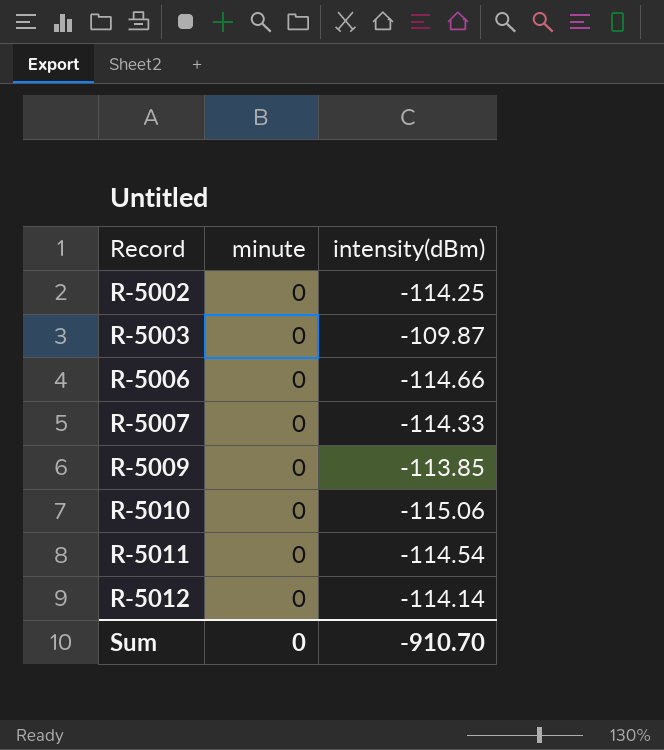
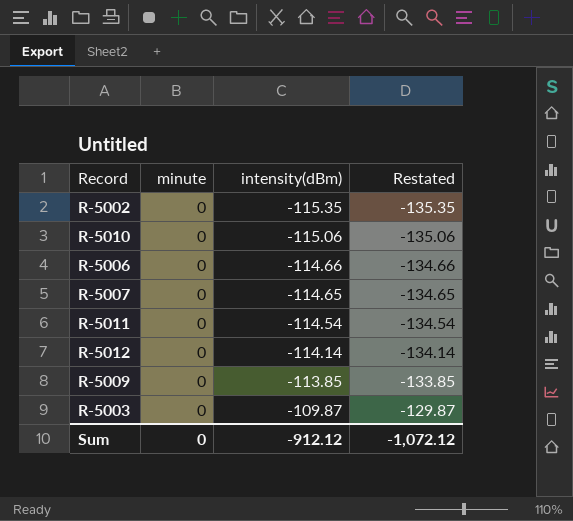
row order: Record ascending -> intensity(dBm) ascending
column Restated | formula: none -> [intensity(dBm)] - 20
R-5002 | intensity(dBm): -114.25 -> -115.35
R-5007 | intensity(dBm): -114.33 -> -114.65
Sum | intensity(dBm): -910.70 -> -912.12

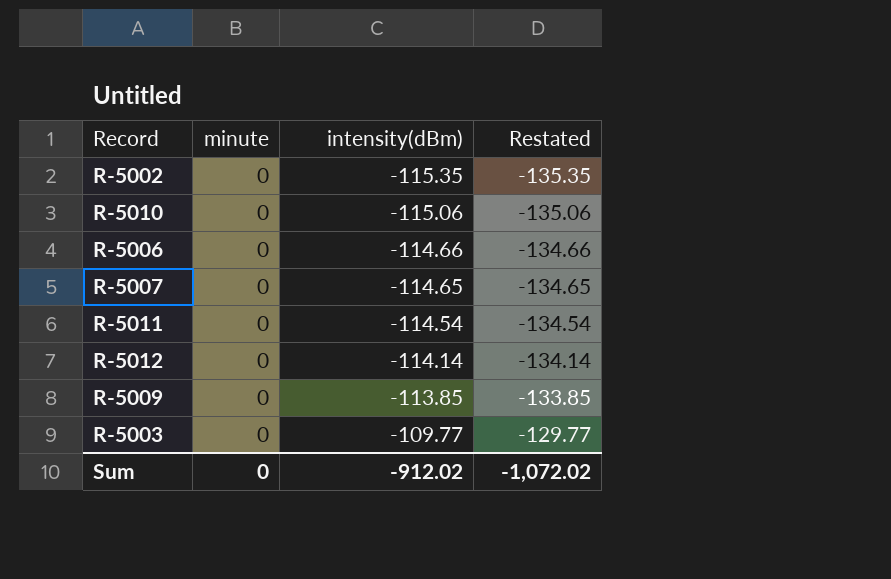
R-5003 | intensity(dBm): -109.87 -> -109.77
R-5003 | Restated: -129.87 -> -129.77
Sum | intensity(dBm): -912.12 -> -912.02
Sum | Restated: -1,072.12 -> -1,072.02

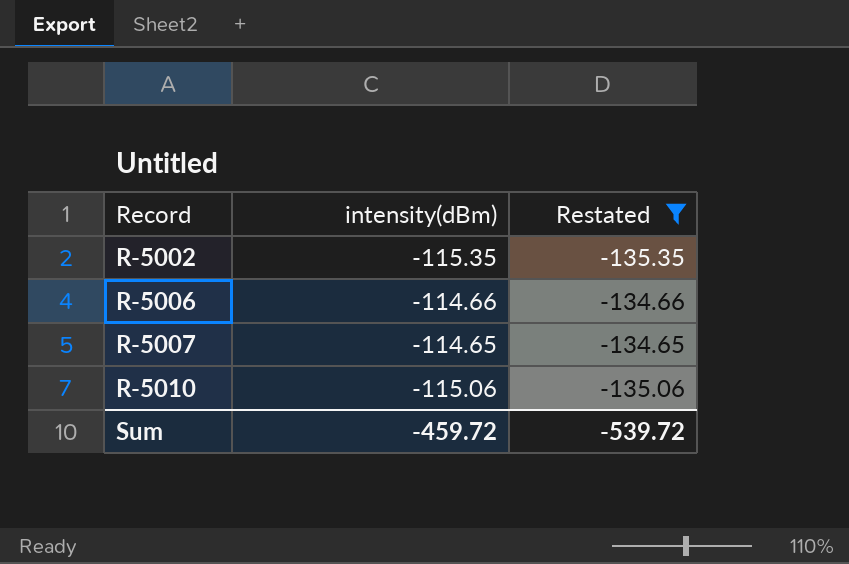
filter: none -> Restated <= -134.65
row order: intensity(dBm) ascending -> Record ascending
column minute | position: 2 -> none
Sum | intensity(dBm): -912.02 -> -459.72
Sum | Restated: -1,072.02 -> -539.72

